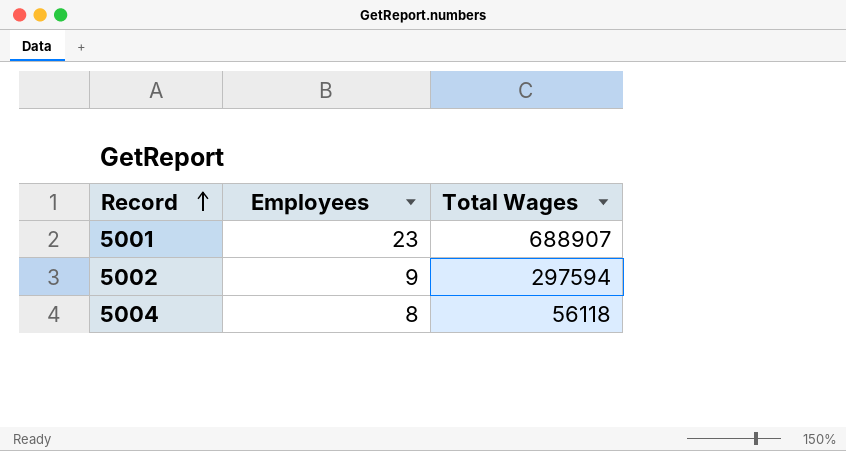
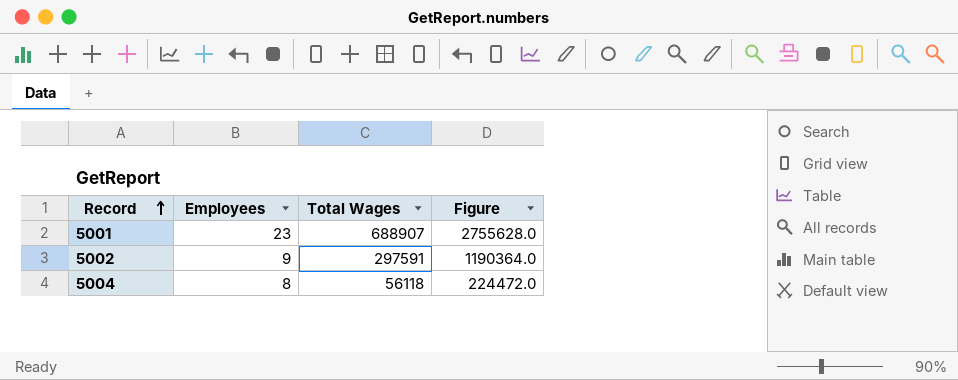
column Figure | formula: none -> [Total Wages] * 4
5002 | Total Wages: 297594 -> 297591

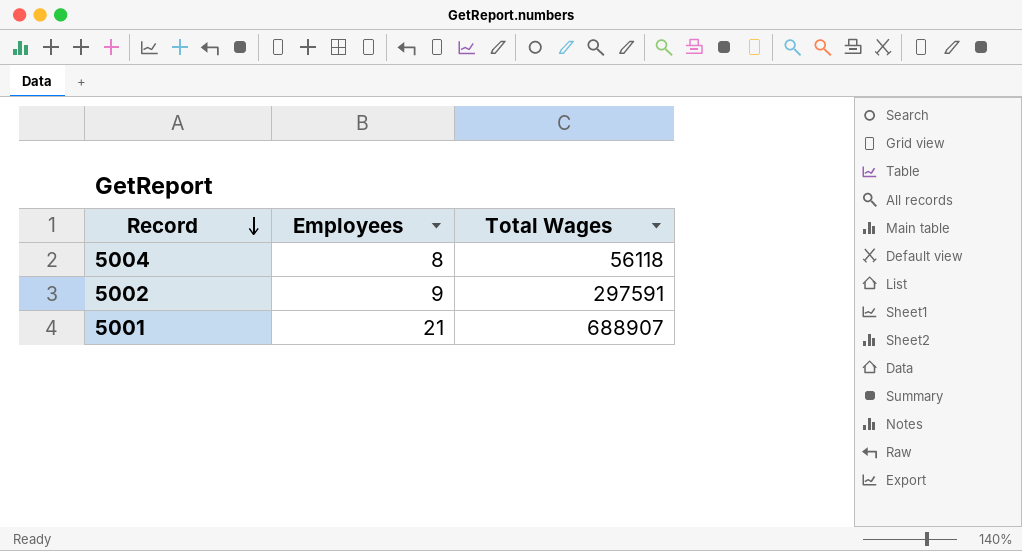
row order: Record ascending -> Record descending
column Figure | formula: [Total Wages] * 4 -> none
5001 | Employees: 23 -> 21

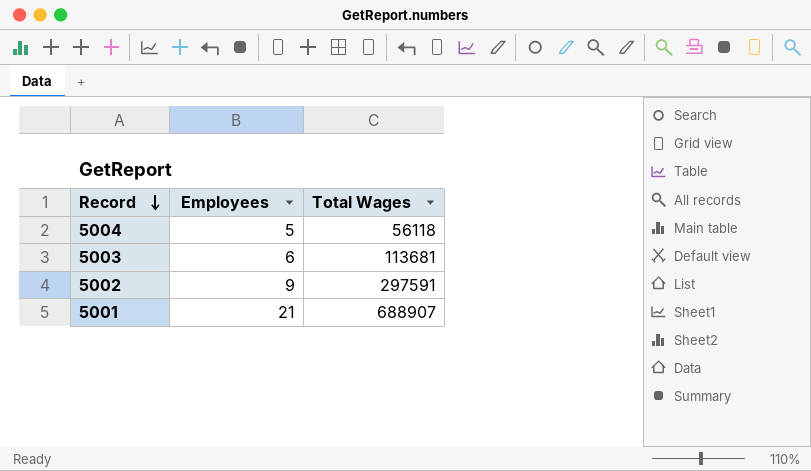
5004 | Employees: 8 -> 5
row 5003: none -> 6 | 113681

